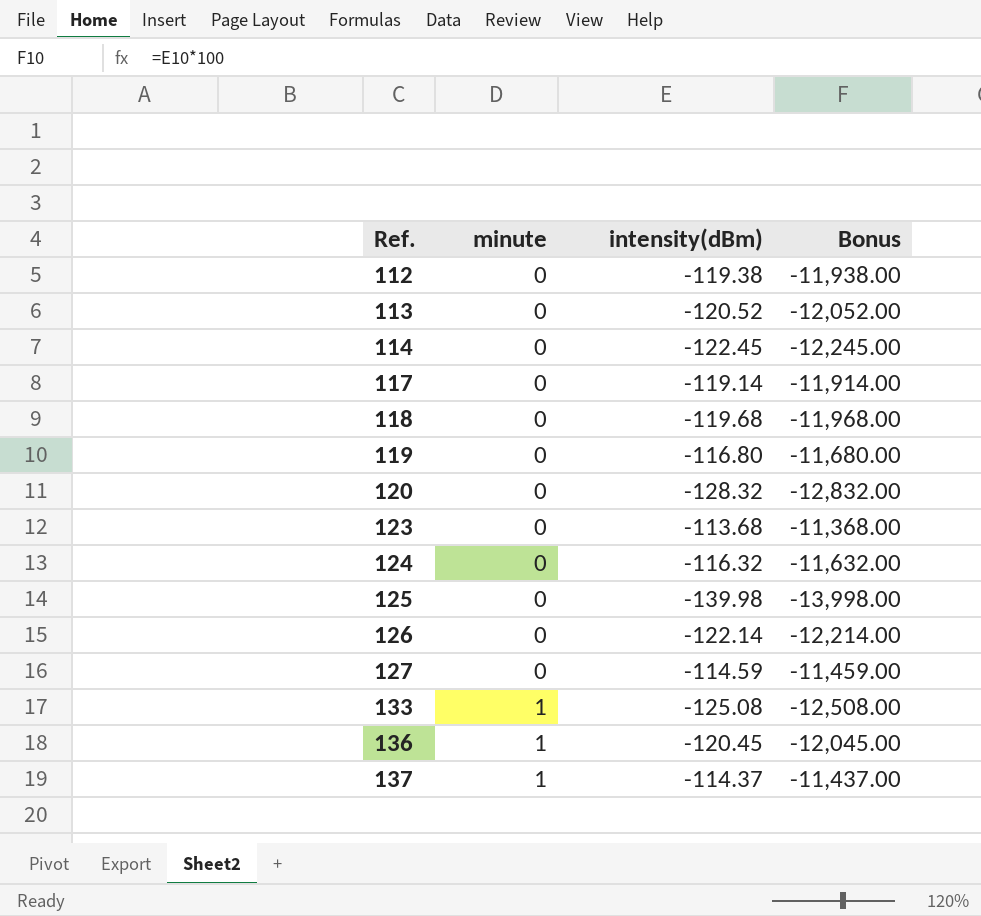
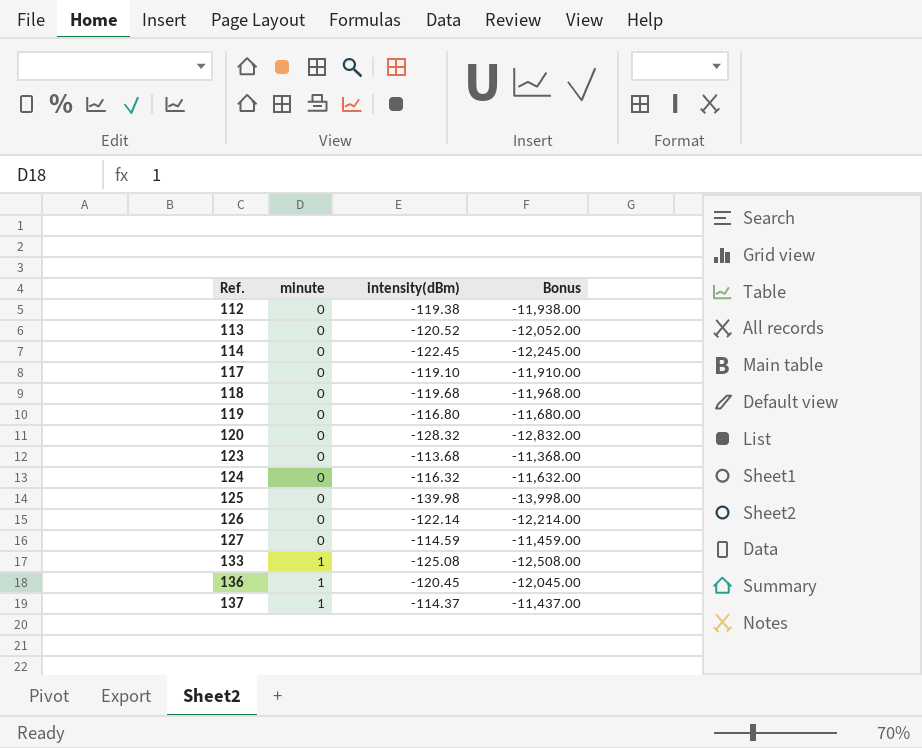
117 | intensity(dBm): -119.14 -> -119.10
117 | Bonus: -11,914.00 -> -11,910.00

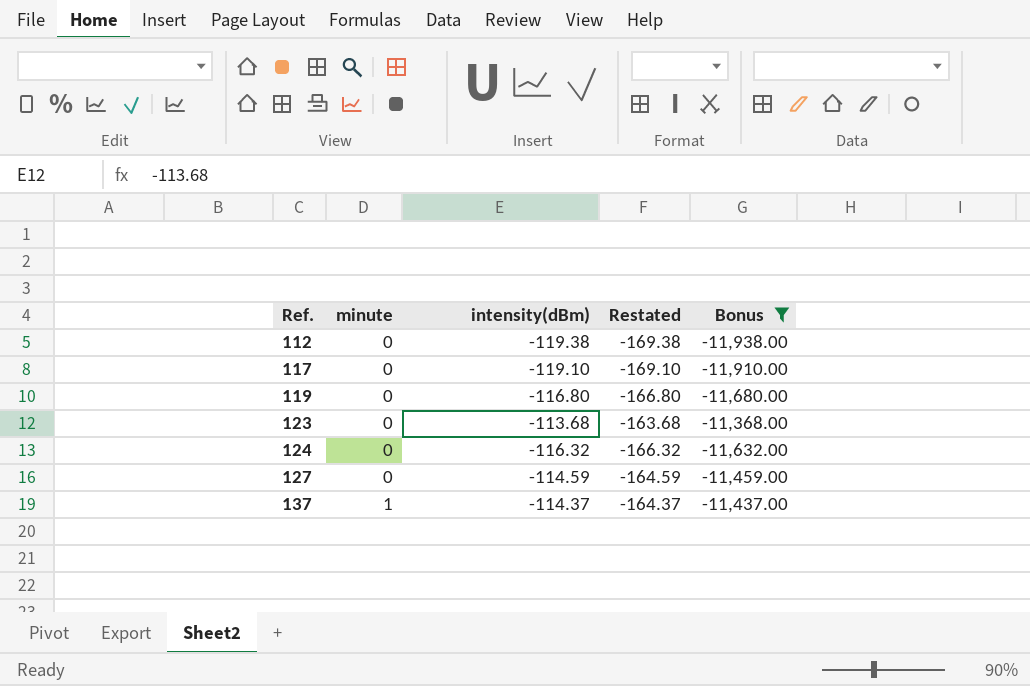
filter: none -> Bonus >= -11,938.00
column Restated | formula: none -> [intensity(dBm)] - 50

